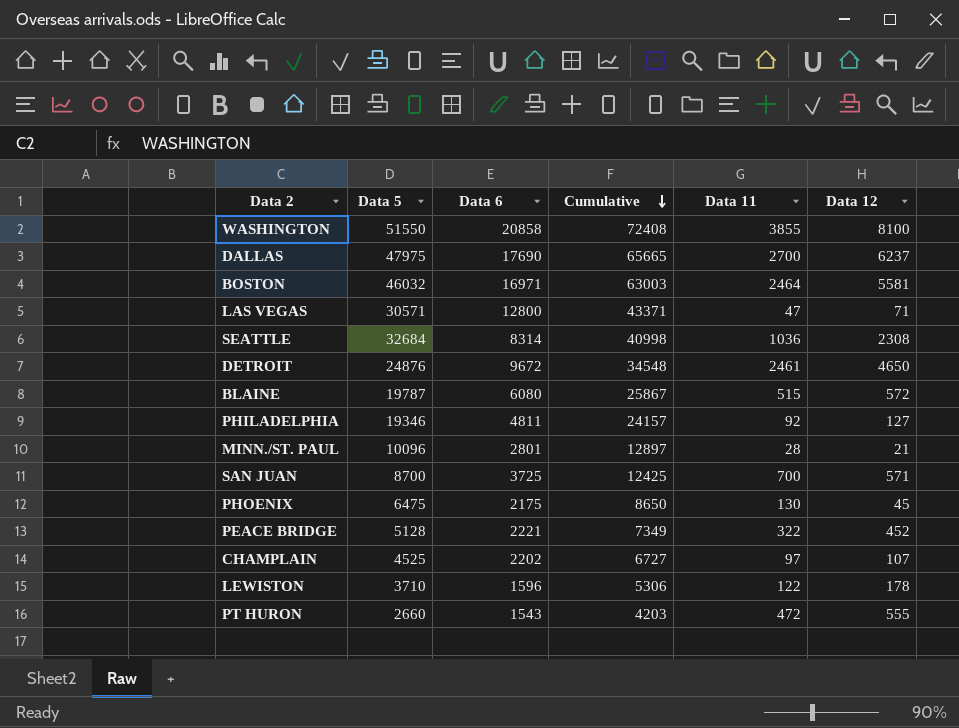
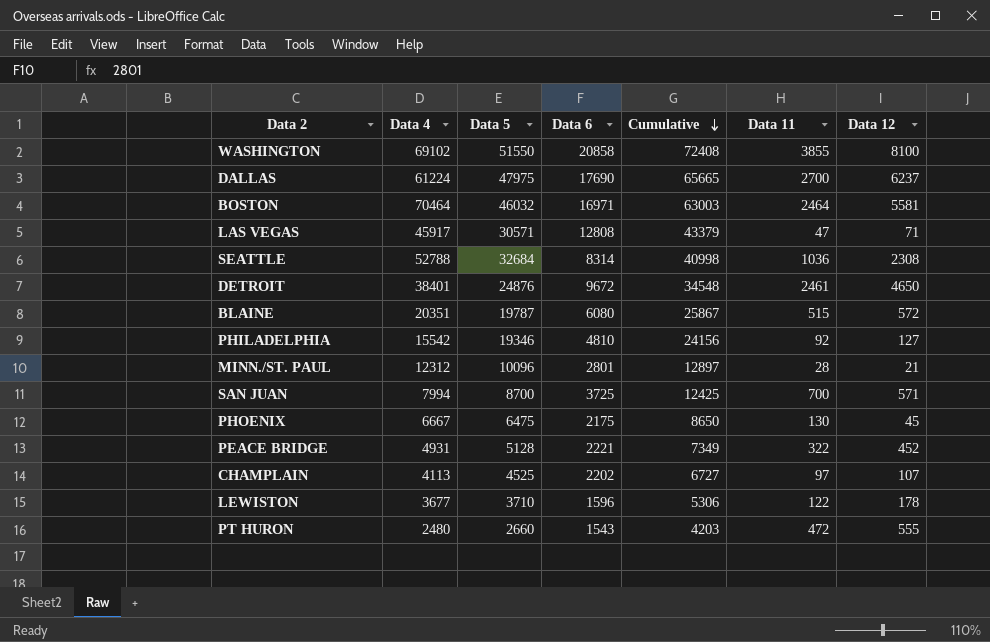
column Data 4 | position: none -> 2
LAS VEGAS | Data 6: 12800 -> 12808
LAS VEGAS | Cumulative: 43371 -> 43379
PHILADELPHIA | Data 6: 4811 -> 4810
PHILADELPHIA | Cumulative: 24157 -> 24156

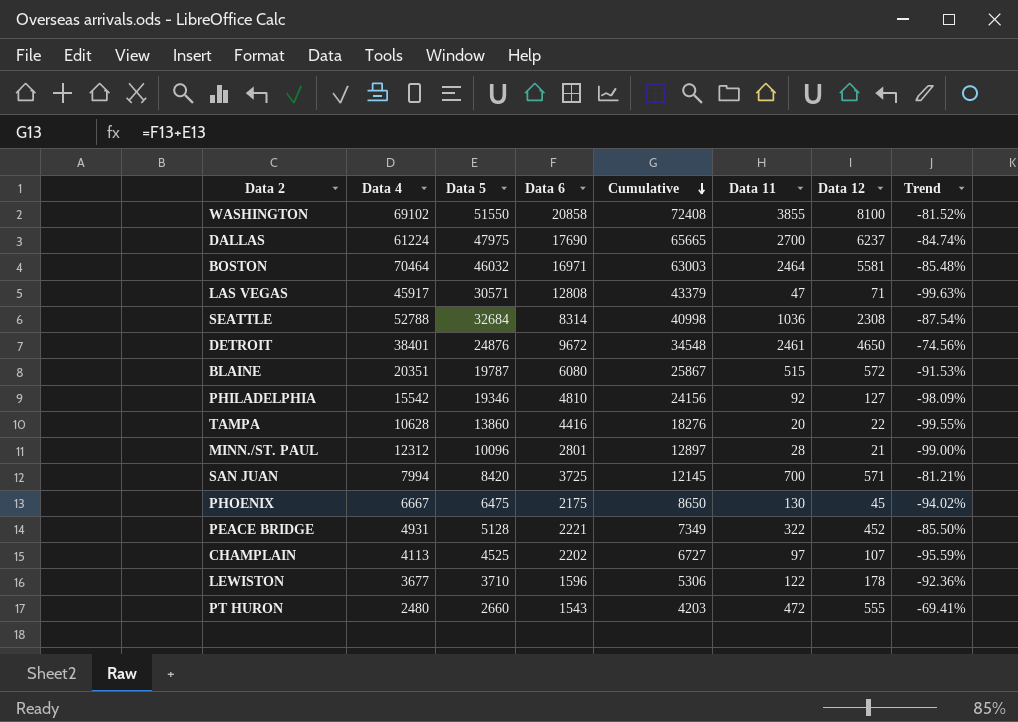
column Trend | formula: none -> ([Data 11] - [Data 6]) / [Data 6]
row TAMPA: none -> 10628 | 13860 | 4416 | 18276 | 20 | 22 | -99.55%
SAN JUAN | Data 5: 8700 -> 8420
SAN JUAN | Cumulative: 12425 -> 12145

